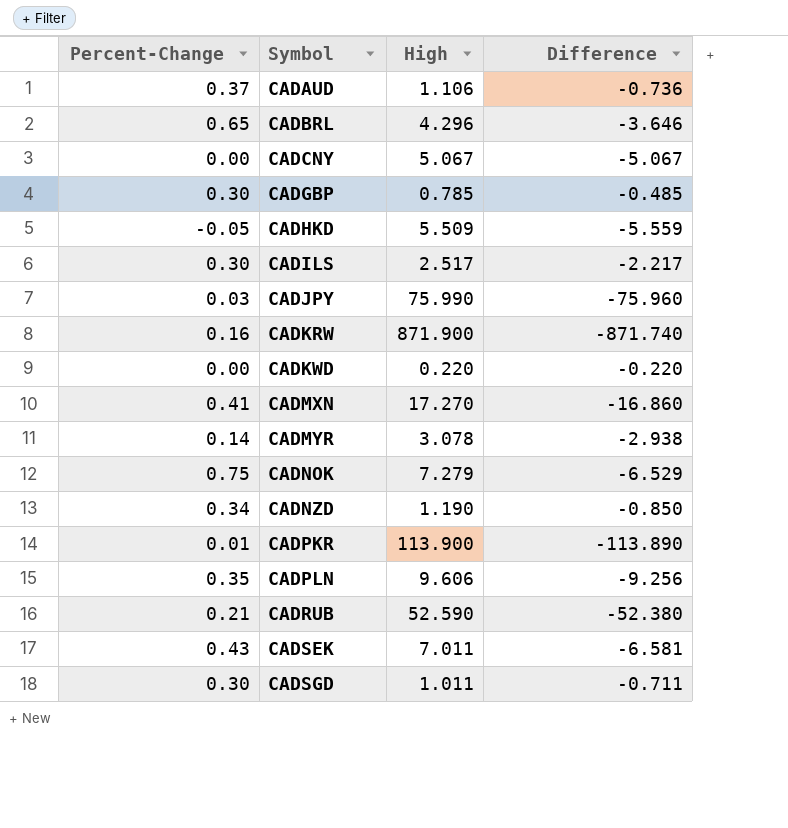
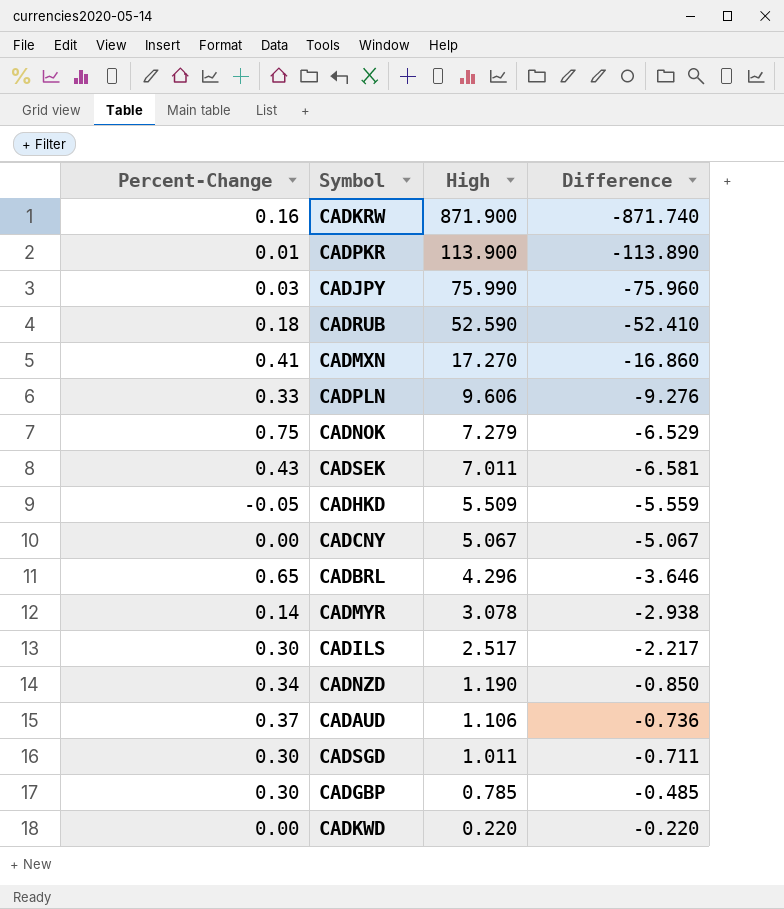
row order: Symbol ascending -> High descending
CADRUB | Percent-Change: 0.21 -> 0.18
CADRUB | Difference: -52.380 -> -52.410
CADPLN | Percent-Change: 0.35 -> 0.33
CADPLN | Difference: -9.256 -> -9.276

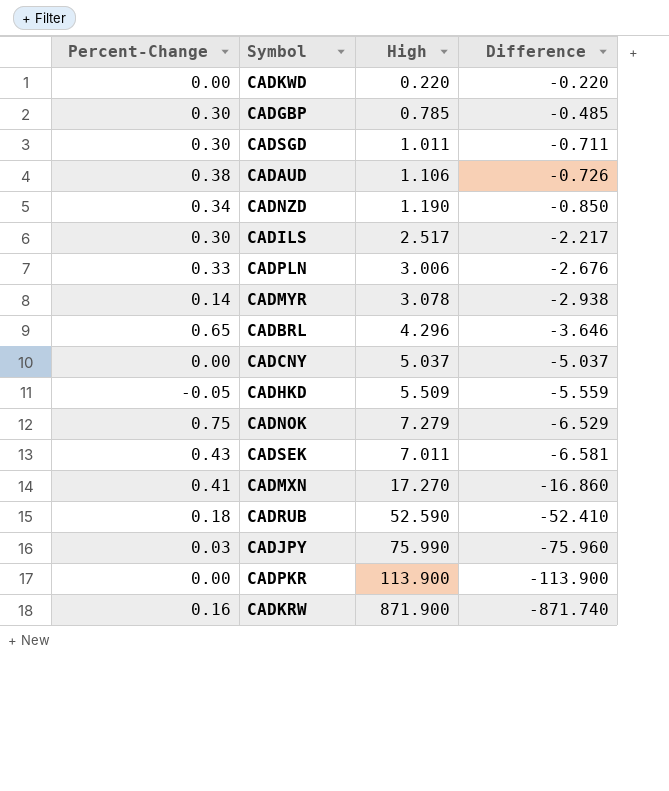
row order: High descending -> Difference descending
CADAUD | Percent-Change: 0.37 -> 0.38
CADAUD | Difference: -0.736 -> -0.726
CADPLN | High: 9.606 -> 3.006
CADPLN | Difference: -9.276 -> -2.676
CADCNY | High: 5.067 -> 5.037
CADCNY | Difference: -5.067 -> -5.037
CADPKR | Percent-Change: 0.01 -> 0.00
CADPKR | Difference: -113.890 -> -113.900

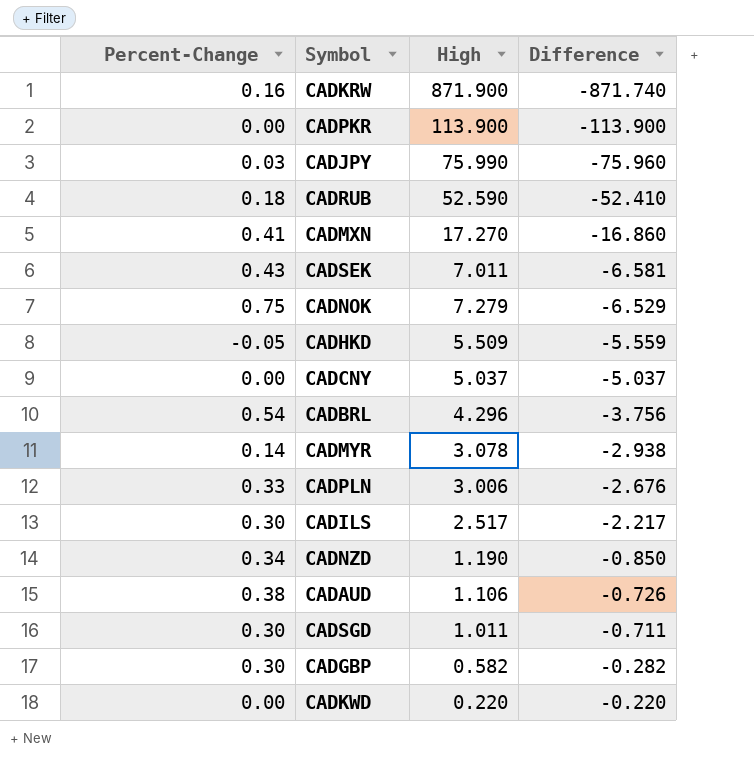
row order: Difference descending -> Difference ascending
CADBRL | Percent-Change: 0.65 -> 0.54
CADBRL | Difference: -3.646 -> -3.756
CADGBP | High: 0.785 -> 0.582
CADGBP | Difference: -0.485 -> -0.282

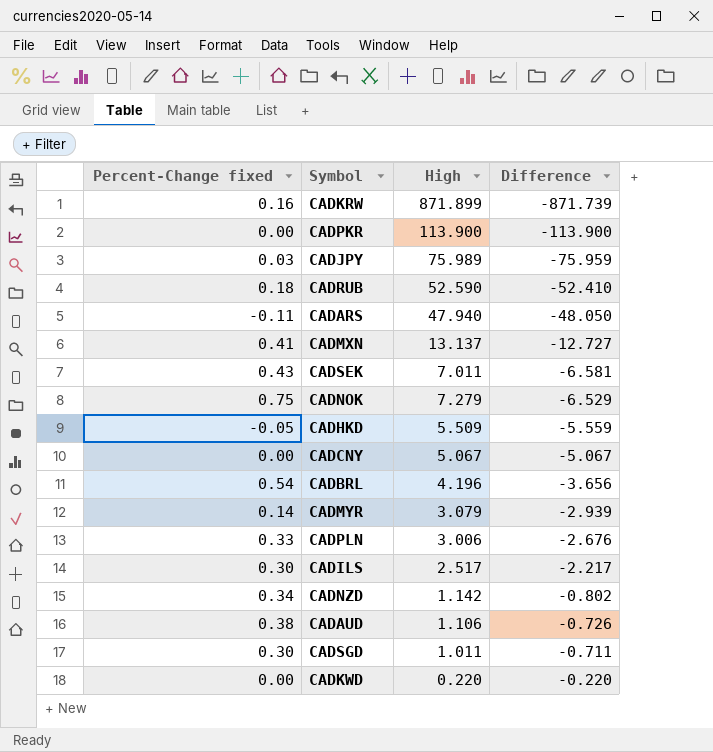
column name: Percent-Change -> Percent-Change fixed
row CADGBP: 0.30 | 0.582 | -0.282 -> none
CADKRW | High: 871.900 -> 871.899
CADKRW | Difference: -871.740 -> -871.739
CADJPY | High: 75.990 -> 75.989
CADJPY | Difference: -75.960 -> -75.959
row CADARS: none -> -0.11 | 47.940 | -48.050
CADMXN | High: 17.270 -> 13.137
CADMXN | Difference: -16.860 -> -12.727
CADCNY | High: 5.037 -> 5.067
CADCNY | Difference: -5.037 -> -5.067
CADBRL | High: 4.296 -> 4.196
CADBRL | Difference: -3.756 -> -3.656
CADMYR | High: 3.078 -> 3.079
CADMYR | Difference: -2.938 -> -2.939
CADNZD | High: 1.190 -> 1.142
CADNZD | Difference: -0.850 -> -0.802

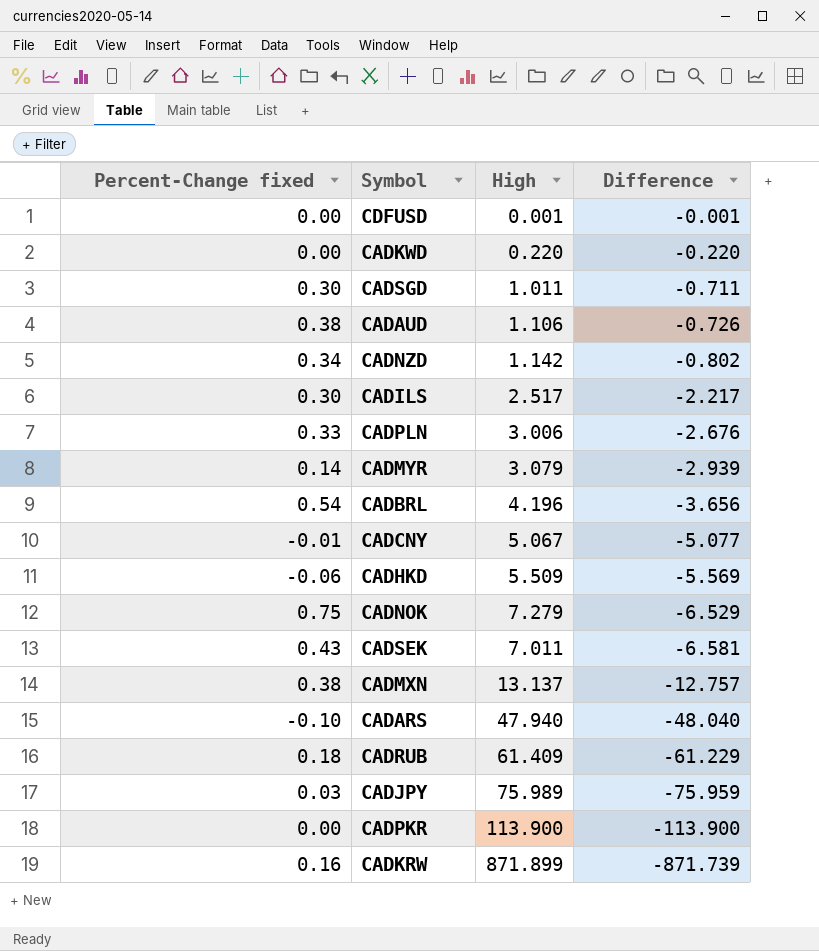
row order: Difference ascending -> Difference descending
row CDFUSD: none -> 0.00 | 0.001 | -0.001
CADCNY | Percent-Change fixed: 0.00 -> -0.01
CADCNY | Difference: -5.067 -> -5.077
CADHKD | Percent-Change fixed: -0.05 -> -0.06
CADHKD | Difference: -5.559 -> -5.569
CADMXN | Percent-Change fixed: 0.41 -> 0.38
CADMXN | Difference: -12.727 -> -12.757
CADARS | Percent-Change fixed: -0.11 -> -0.10
CADARS | Difference: -48.050 -> -48.040
CADRUB | High: 52.590 -> 61.409
CADRUB | Difference: -52.410 -> -61.229

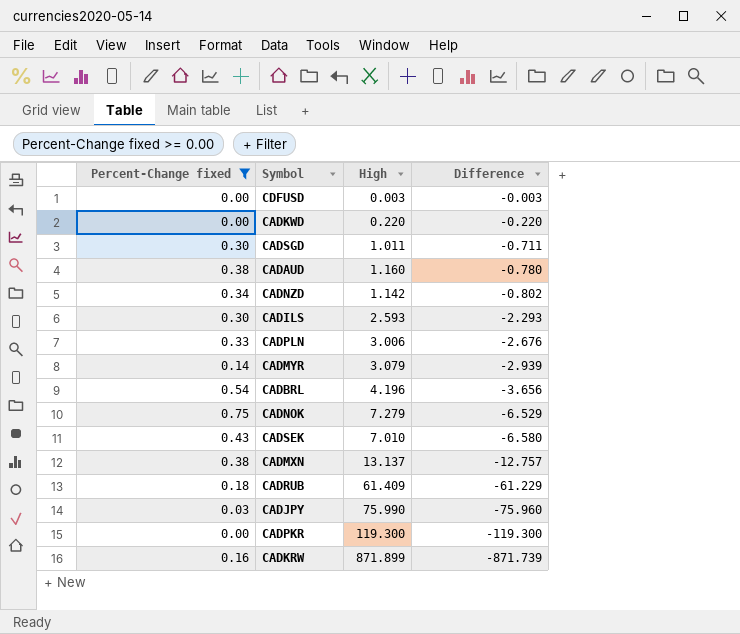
filter: none -> Percent-Change fixed >= 0.00
CDFUSD | High: 0.001 -> 0.003
CDFUSD | Difference: -0.001 -> -0.003
CADAUD | High: 1.106 -> 1.160
CADAUD | Difference: -0.726 -> -0.780
CADILS | High: 2.517 -> 2.593
CADILS | Difference: -2.217 -> -2.293
CADSEK | High: 7.011 -> 7.010
CADSEK | Difference: -6.581 -> -6.580
CADJPY | High: 75.989 -> 75.990
CADJPY | Difference: -75.959 -> -75.960
CADPKR | High: 113.900 -> 119.300
CADPKR | Difference: -113.900 -> -119.300

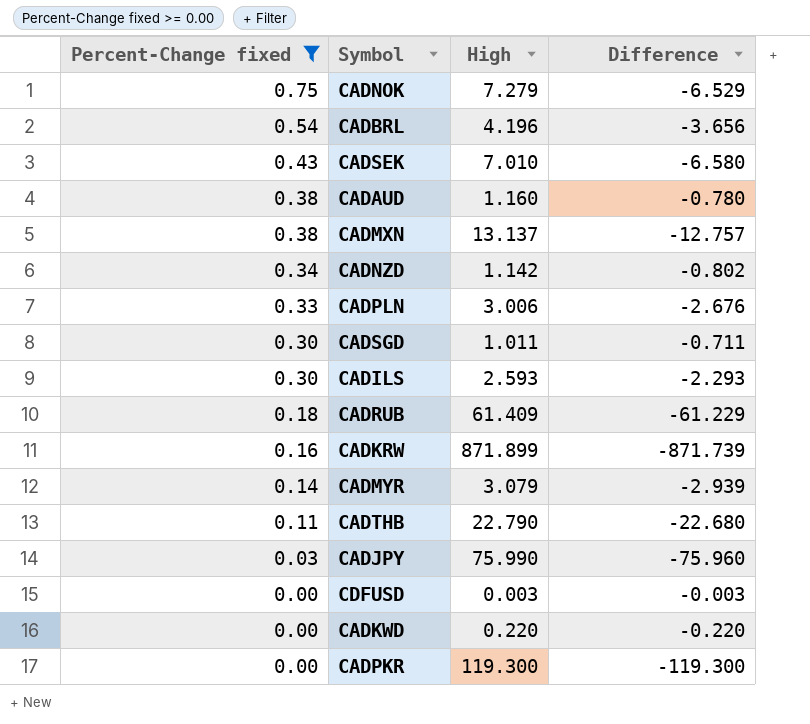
row order: Difference descending -> Percent-Change fixed descending
row CADTHB: none -> 0.11 | 22.790 | -22.680

